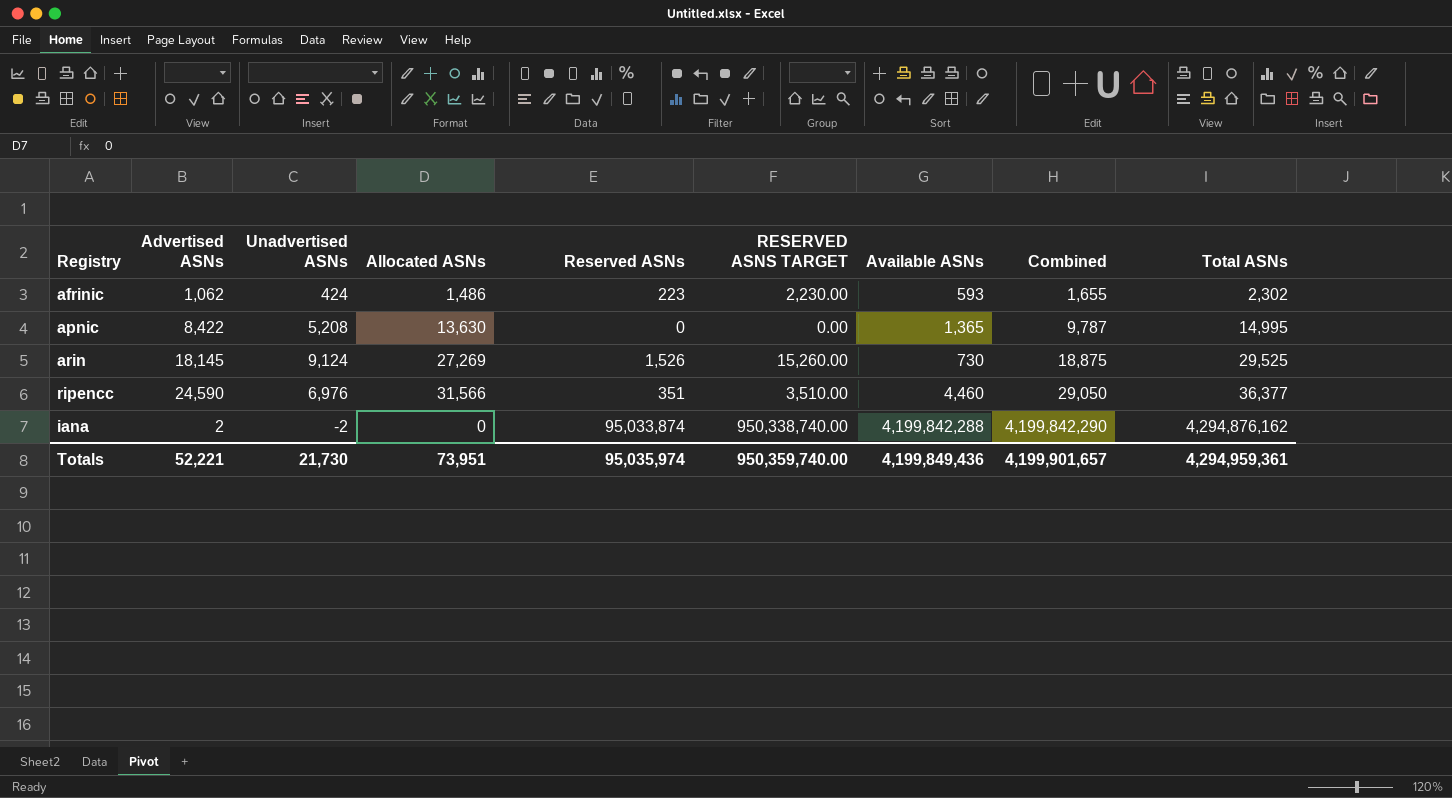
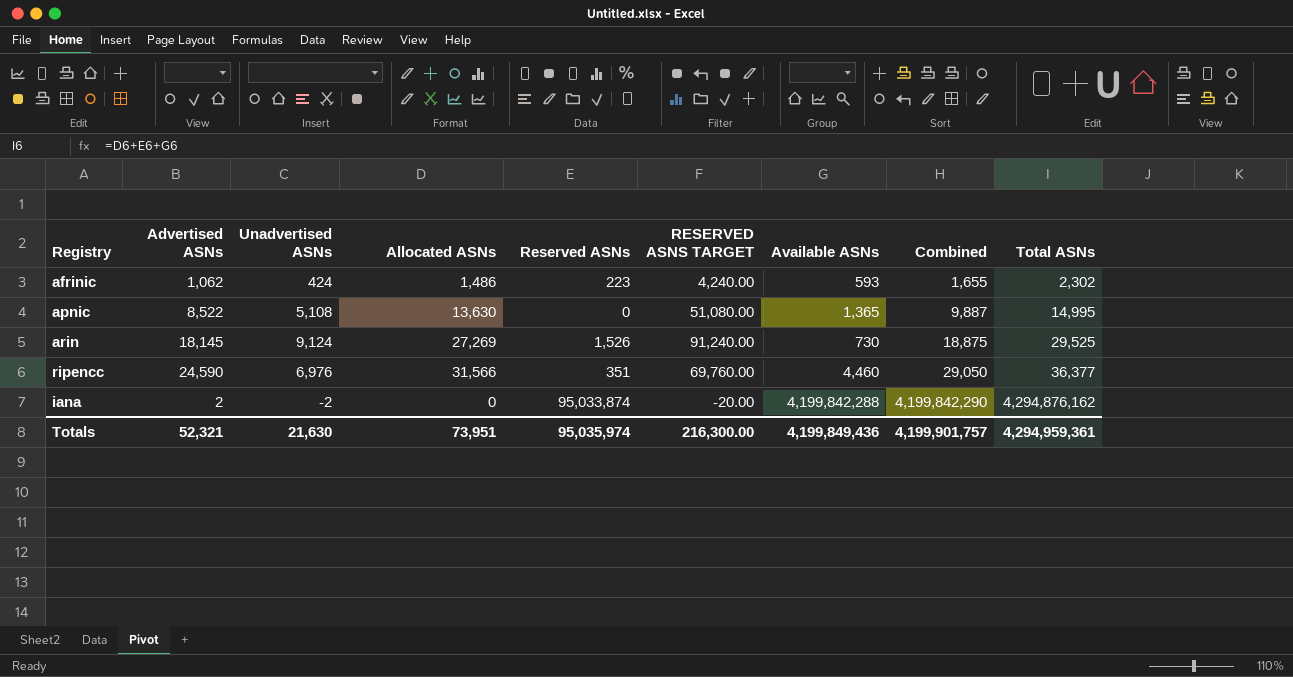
column RESERVED ASNS TARGET | formula: [Reserved ASNs] * 10 -> [Unadvertised ASNs] * 10
apnic | Advertised ASNs: 8,422 -> 8,522
apnic | Unadvertised ASNs: 5,208 -> 5,108
apnic | Combined: 9,787 -> 9,887
Totals | Advertised ASNs: 52,221 -> 52,321
Totals | Unadvertised ASNs: 21,730 -> 21,630
Totals | RESERVED ASNS TARGET: 950,359,740.00 -> 216,300.00
Totals | Combined: 4,199,901,657 -> 4,199,901,757

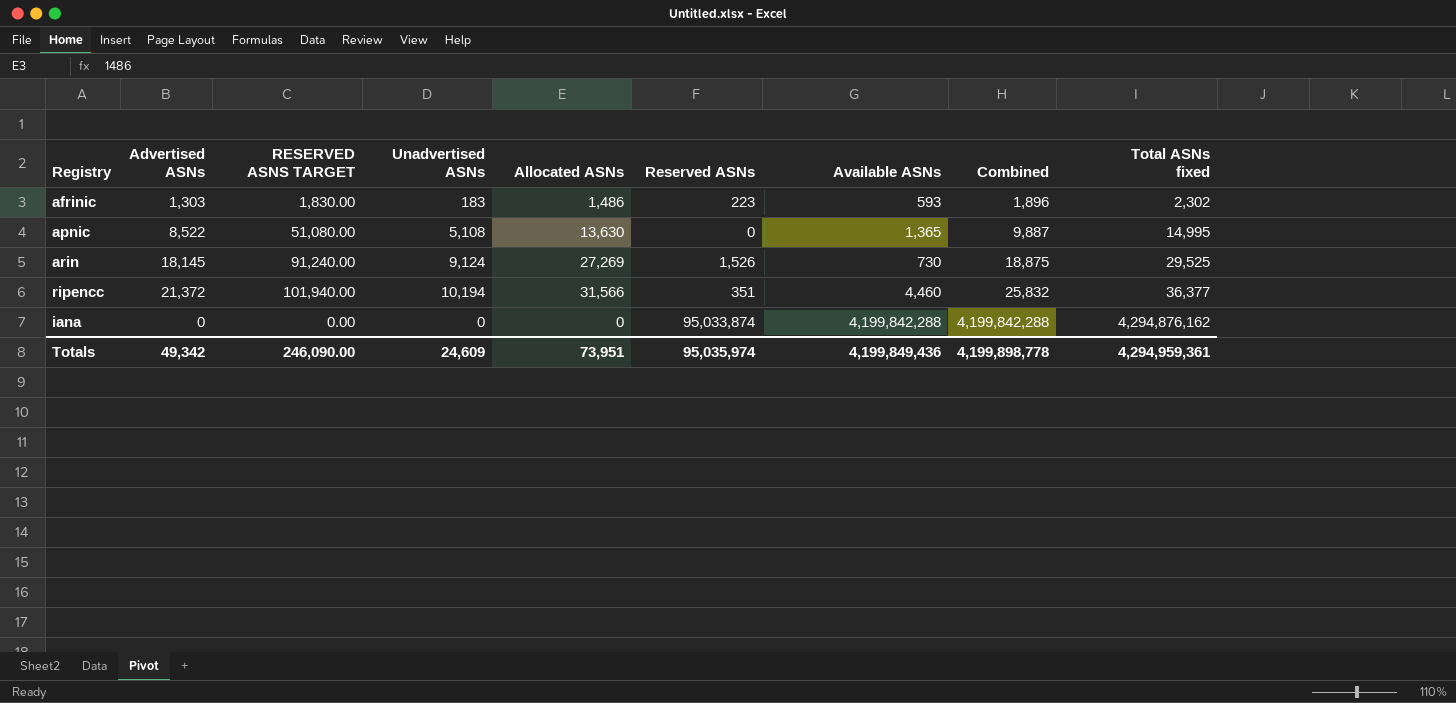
column RESERVED ASNS TARGET | position: 6 -> 3
column name: Total ASNs -> Total ASNs fixed
afrinic | Advertised ASNs: 1,062 -> 1,303
afrinic | RESERVED ASNS TARGET: 4,240.00 -> 1,830.00
afrinic | Unadvertised ASNs: 424 -> 183
afrinic | Combined: 1,655 -> 1,896
ripencc | Advertised ASNs: 24,590 -> 21,372
ripencc | RESERVED ASNS TARGET: 69,760.00 -> 101,940.00
ripencc | Unadvertised ASNs: 6,976 -> 10,194
ripencc | Combined: 29,050 -> 25,832
iana | Advertised ASNs: 2 -> 0
iana | RESERVED ASNS TARGET: -20.00 -> 0.00
iana | Unadvertised ASNs: -2 -> 0
iana | Combined: 4,199,842,290 -> 4,199,842,288
Totals | Advertised ASNs: 52,321 -> 49,342
Totals | RESERVED ASNS TARGET: 216,300.00 -> 246,090.00
Totals | Unadvertised ASNs: 21,630 -> 24,609
Totals | Combined: 4,199,901,757 -> 4,199,898,778

